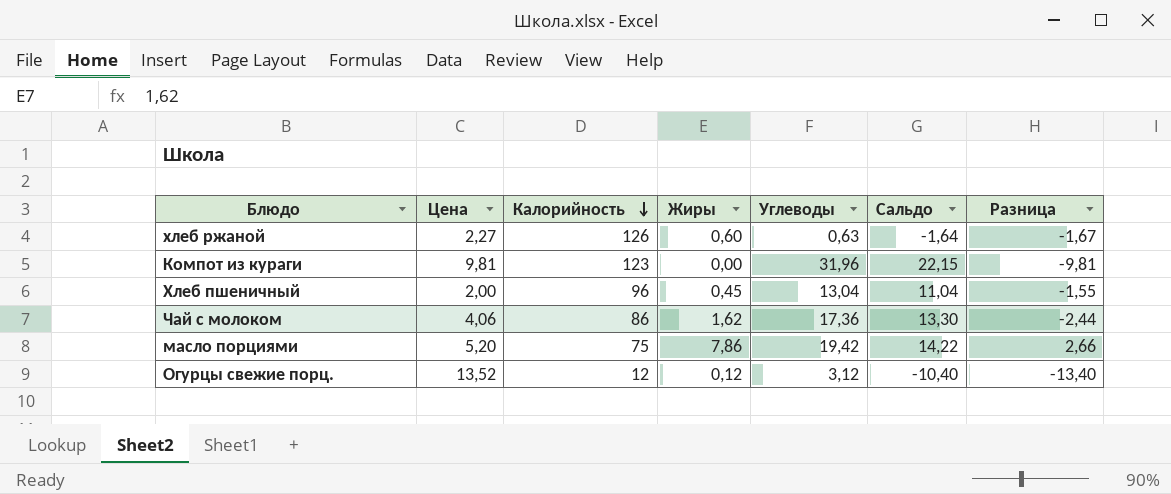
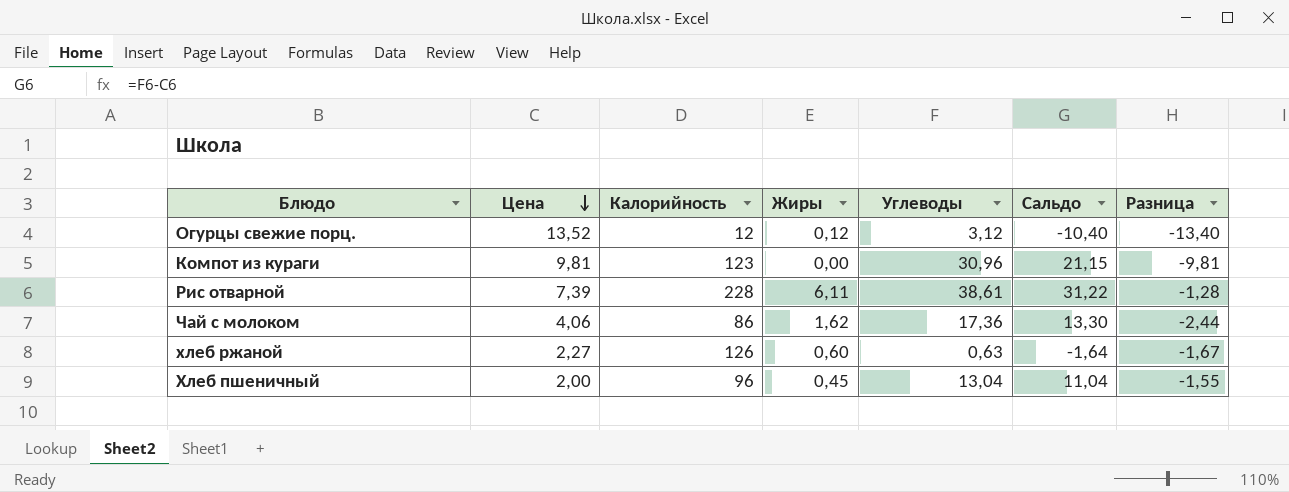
row order: Калорийность descending -> Цена descending
row масло порциями: 5,20 | 75 | 7,86 | 19,42 | 14,22 | 2,66 -> none
Компот из кураги | Углеводы: 31,96 -> 30,96
Компот из кураги | Сальдо: 22,15 -> 21,15
row Рис отварной: none -> 7,39 | 228 | 6,11 | 38,61 | 31,22 | -1,28

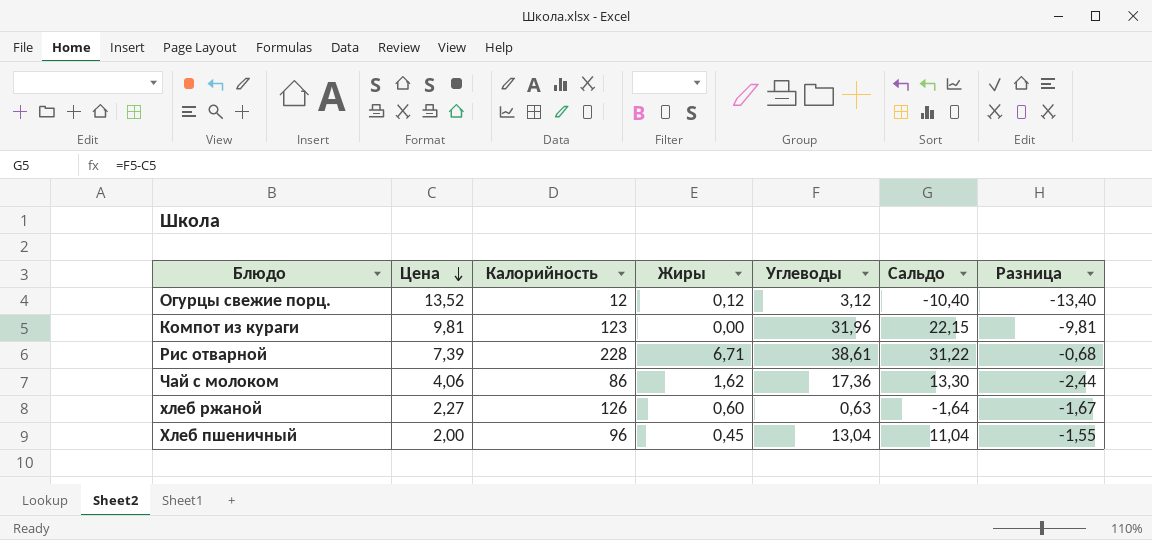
Компот из кураги | Углеводы: 30,96 -> 31,96
Компот из кураги | Сальдо: 21,15 -> 22,15
Рис отварной | Жиры: 6,11 -> 6,71
Рис отварной | Разница: -1,28 -> -0,68

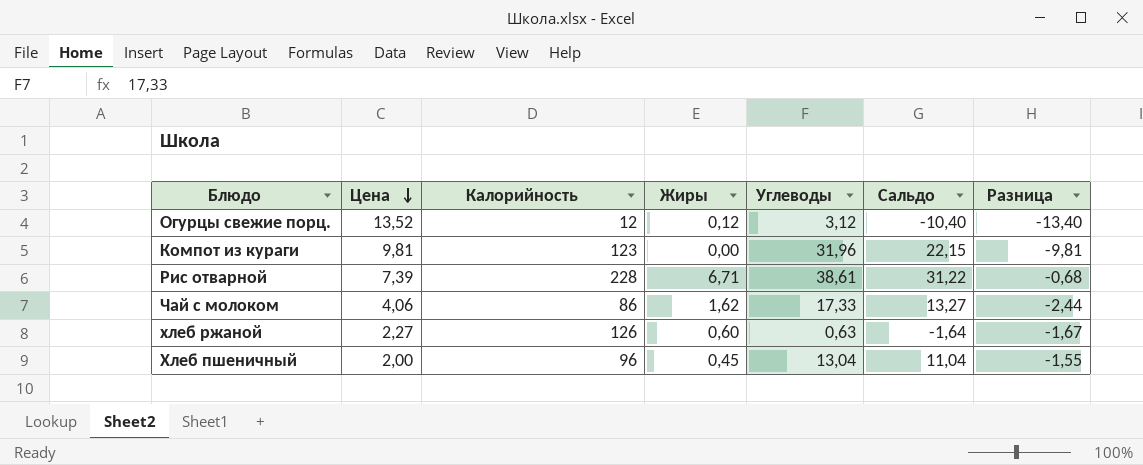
Чай с молоком | Углеводы: 17,36 -> 17,33
Чай с молоком | Сальдо: 13,30 -> 13,27

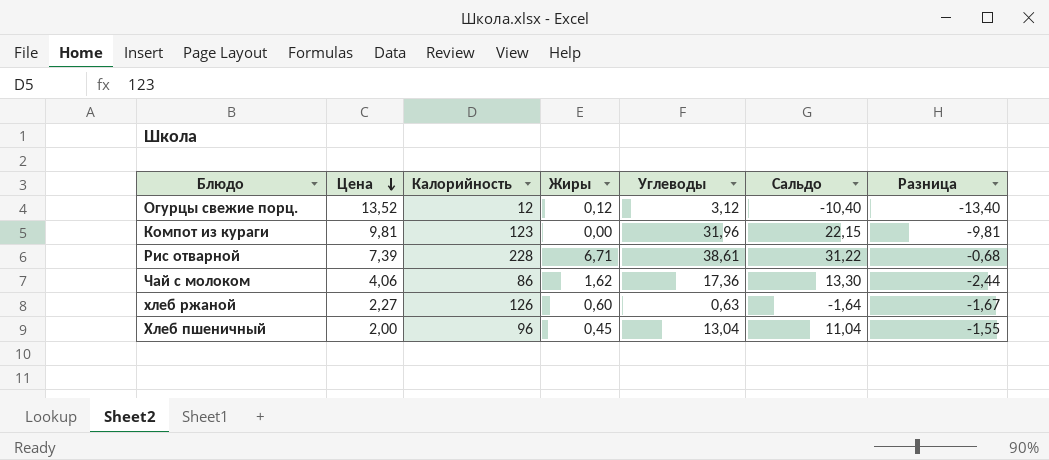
Чай с молоком | Углеводы: 17,33 -> 17,36
Чай с молоком | Сальдо: 13,27 -> 13,30

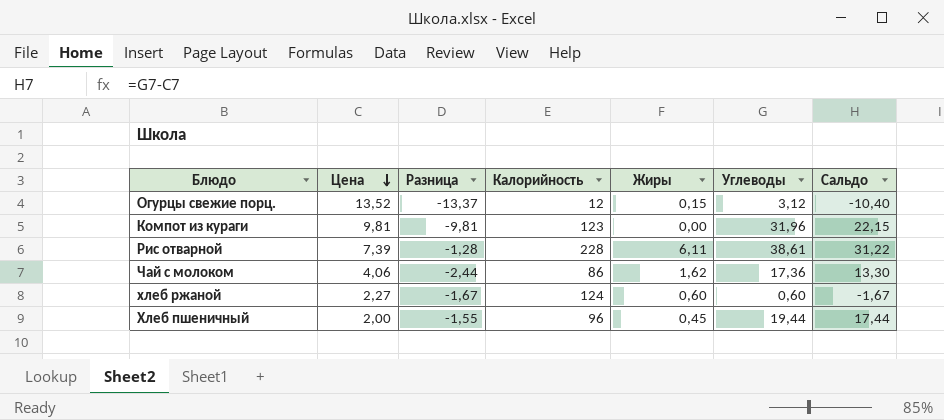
column Разница | position: 7 -> 3
Огурцы свежие порц. | Разница: -13,40 -> -13,37
Огурцы свежие порц. | Жиры: 0,12 -> 0,15
Рис отварной | Разница: -0,68 -> -1,28
Рис отварной | Жиры: 6,71 -> 6,11
хлеб ржаной | Калорийность: 126 -> 124
хлеб ржаной | Углеводы: 0,63 -> 0,60
хлеб ржаной | Сальдо: -1,64 -> -1,67
Хлеб пшеничный | Углеводы: 13,04 -> 19,44
Хлеб пшеничный | Сальдо: 11,04 -> 17,44

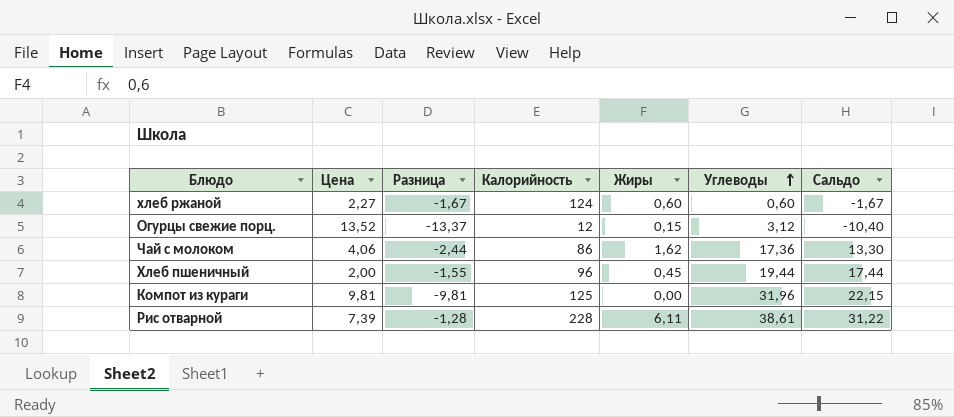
row order: Цена descending -> Углеводы ascending
Компот из кураги | Калорийность: 123 -> 125

